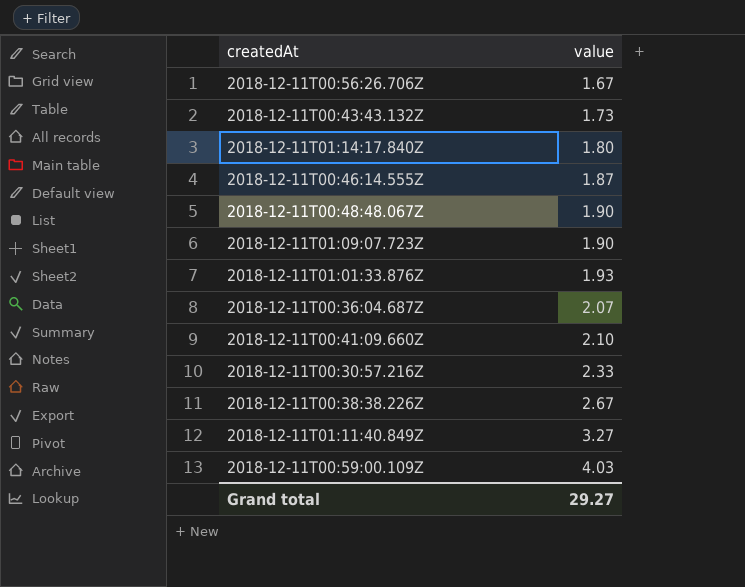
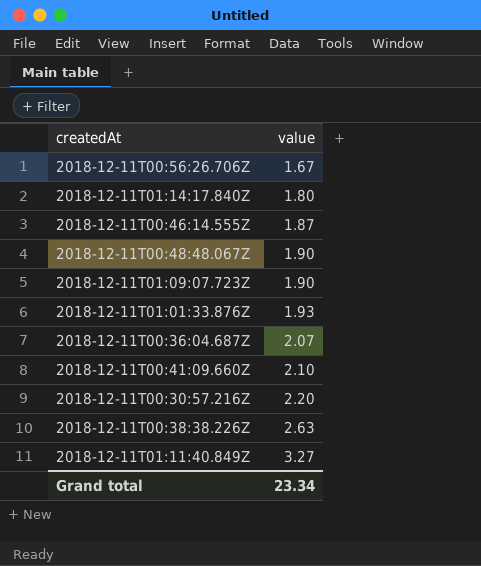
row 2018-12-11T00:43:43.132Z: 1.73 -> none
row 2018-12-11T00:59:00.109Z: 4.03 -> none
2018-12-11T00:30:57.216Z | value: 2.33 -> 2.20
2018-12-11T00:38:38.226Z | value: 2.67 -> 2.63
Grand total | value: 29.27 -> 23.34

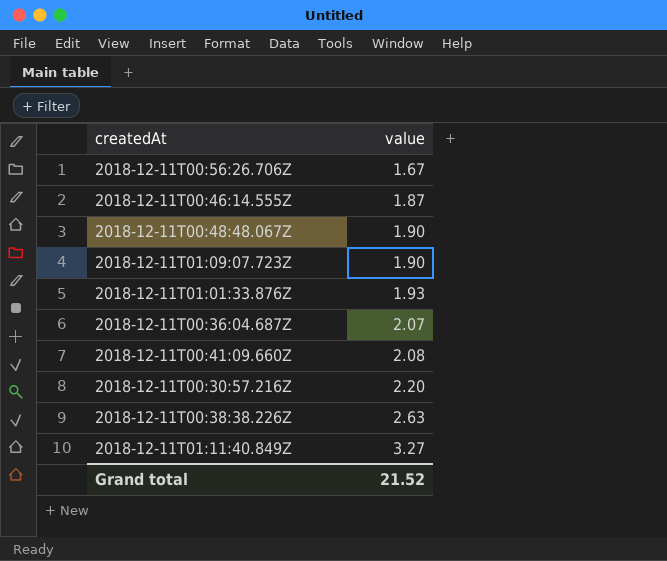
row 2018-12-11T01:14:17.840Z: 1.80 -> none
2018-12-11T00:41:09.660Z | value: 2.10 -> 2.08
Grand total | value: 23.34 -> 21.52

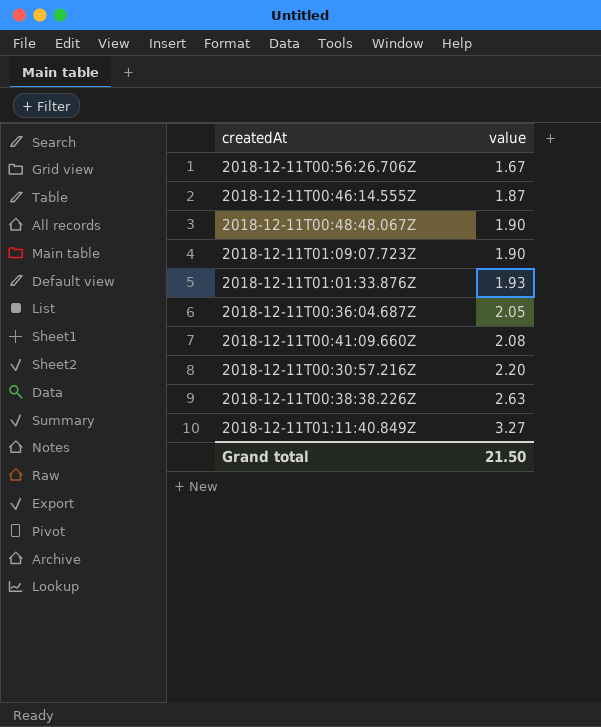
2018-12-11T00:36:04.687Z | value: 2.07 -> 2.05
Grand total | value: 21.52 -> 21.50

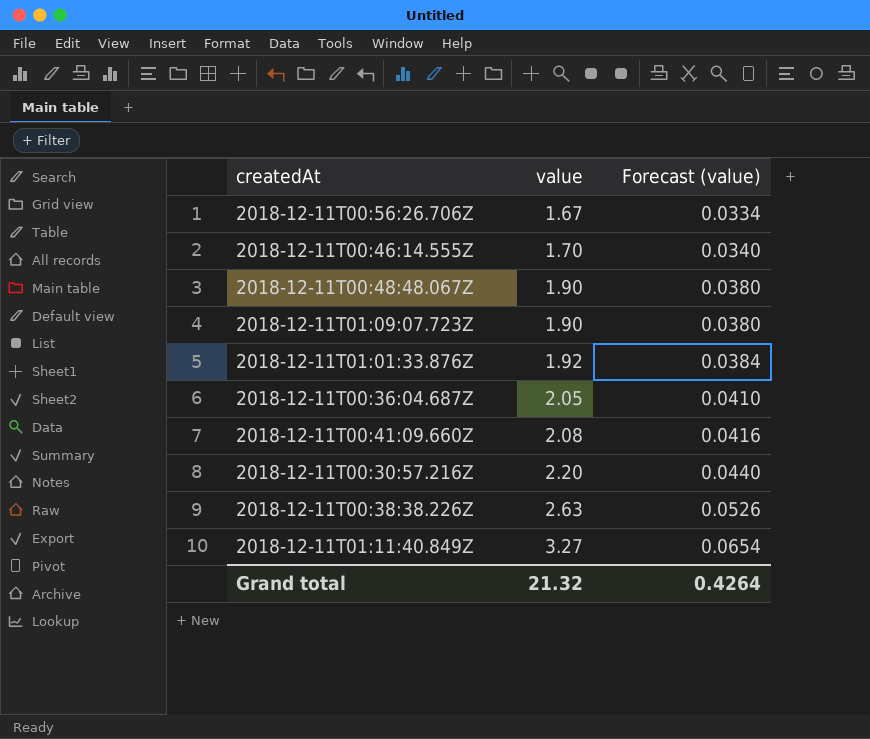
column Forecast (value) | formula: none -> [value] * 0.02
2018-12-11T00:46:14.555Z | value: 1.87 -> 1.70
2018-12-11T01:01:33.876Z | value: 1.93 -> 1.92
Grand total | value: 21.50 -> 21.32

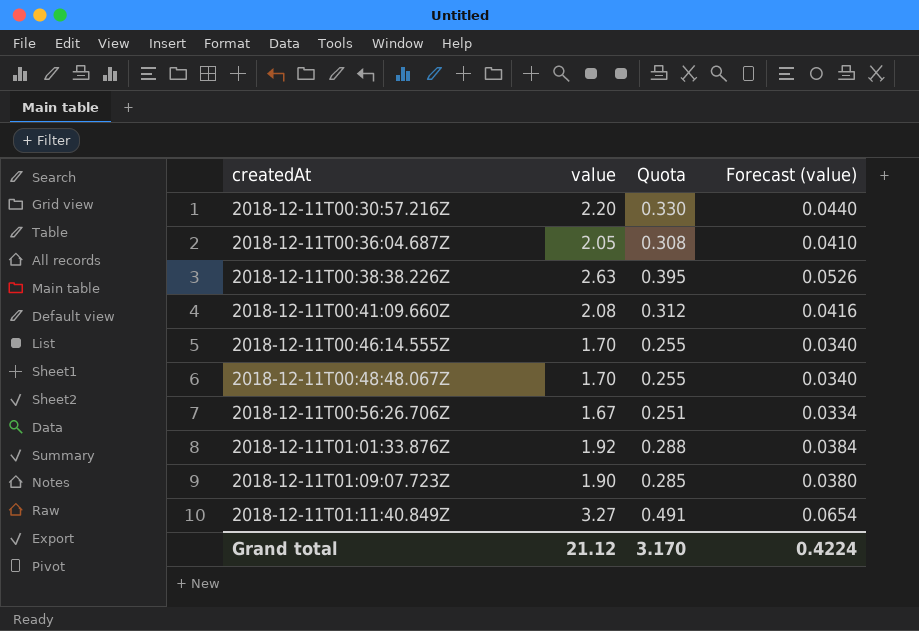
row order: value ascending -> createdAt ascending
column Quota | formula: none -> [value] * 0.15
2018-12-11T00:48:48.067Z | value: 1.90 -> 1.70
2018-12-11T00:48:48.067Z | Forecast (value): 0.0380 -> 0.0340
Grand total | value: 21.32 -> 21.12
Grand total | Forecast (value): 0.4264 -> 0.4224

